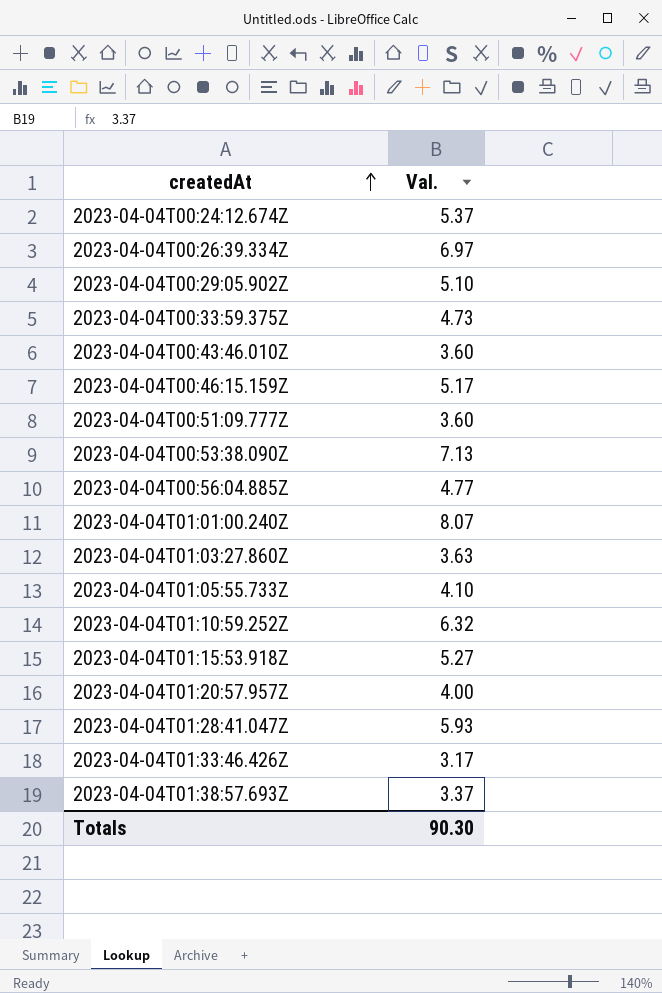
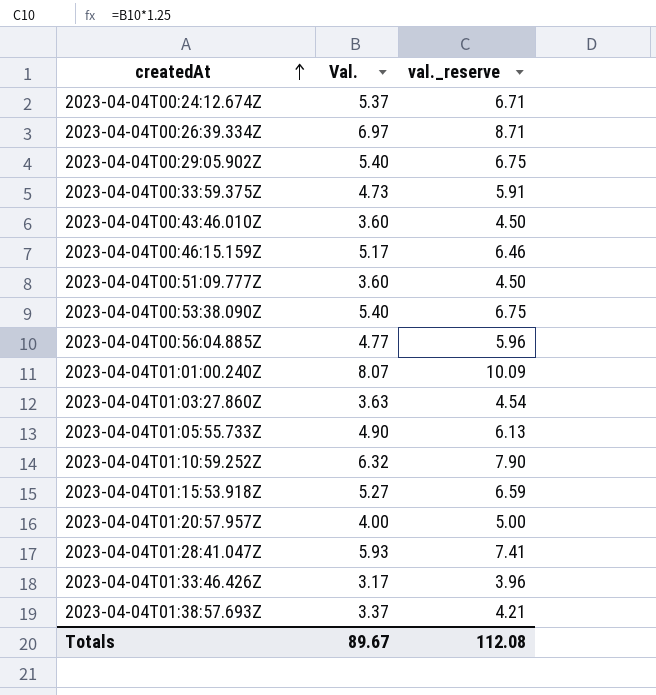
column val._reserve | formula: none -> [Val.] * 1.25
2023-04-04T00:29:05.902Z | Val.: 5.10 -> 5.40
2023-04-04T00:53:38.090Z | Val.: 7.13 -> 5.40
2023-04-04T01:05:55.733Z | Val.: 4.10 -> 4.90
Totals | Val.: 90.30 -> 89.67

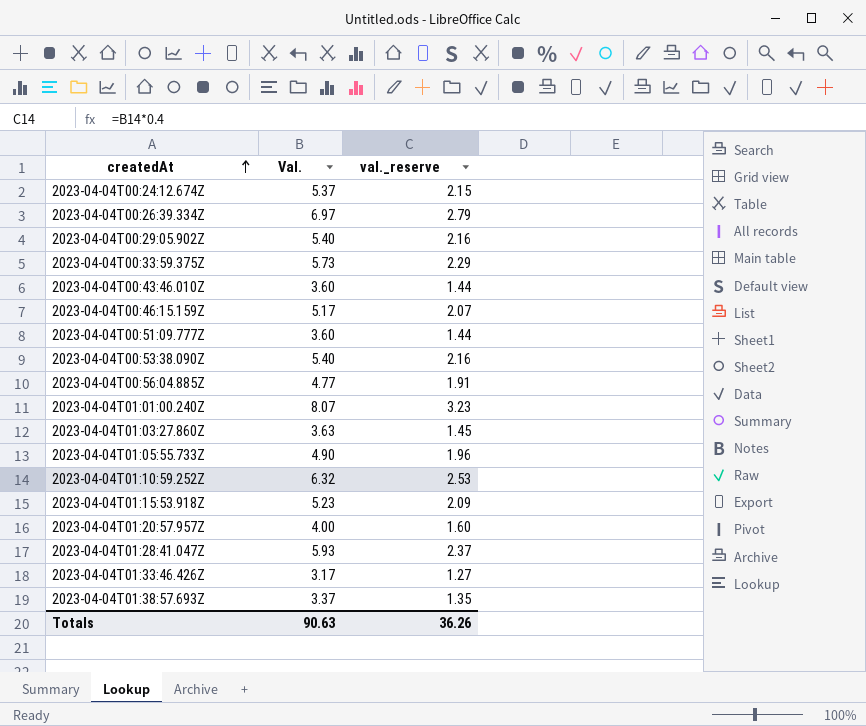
column val._reserve | formula: [Val.] * 1.25 -> [Val.] * 0.4
2023-04-04T00:33:59.375Z | Val.: 4.73 -> 5.73
2023-04-04T01:15:53.918Z | Val.: 5.27 -> 5.23
Totals | Val.: 89.67 -> 90.63
Totals | val._reserve: 112.08 -> 36.26

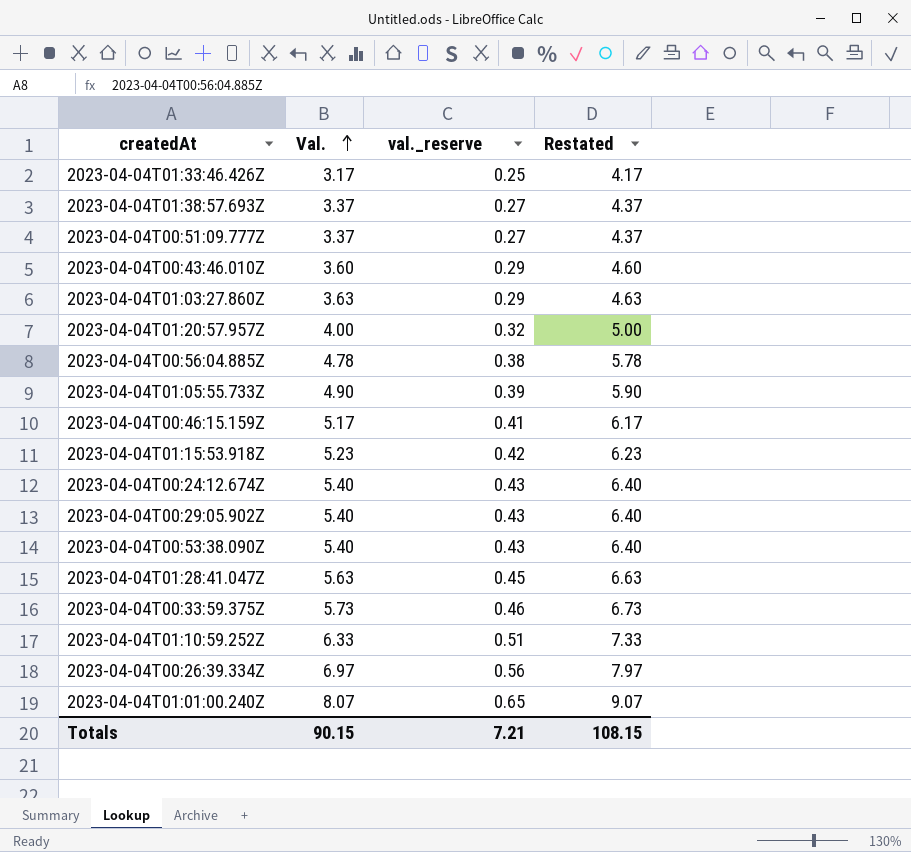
row order: createdAt ascending -> Val. ascending
column val._reserve | formula: [Val.] * 0.4 -> [Val.] * 0.08
column Restated | formula: none -> [Val.] + 1
2023-04-04T00:51:09.777Z | Val.: 3.60 -> 3.37
2023-04-04T00:56:04.885Z | Val.: 4.77 -> 4.78
2023-04-04T00:24:12.674Z | Val.: 5.37 -> 5.40
2023-04-04T01:28:41.047Z | Val.: 5.93 -> 5.63
2023-04-04T01:10:59.252Z | Val.: 6.32 -> 6.33
Totals | Val.: 90.63 -> 90.15
Totals | val._reserve: 36.26 -> 7.21

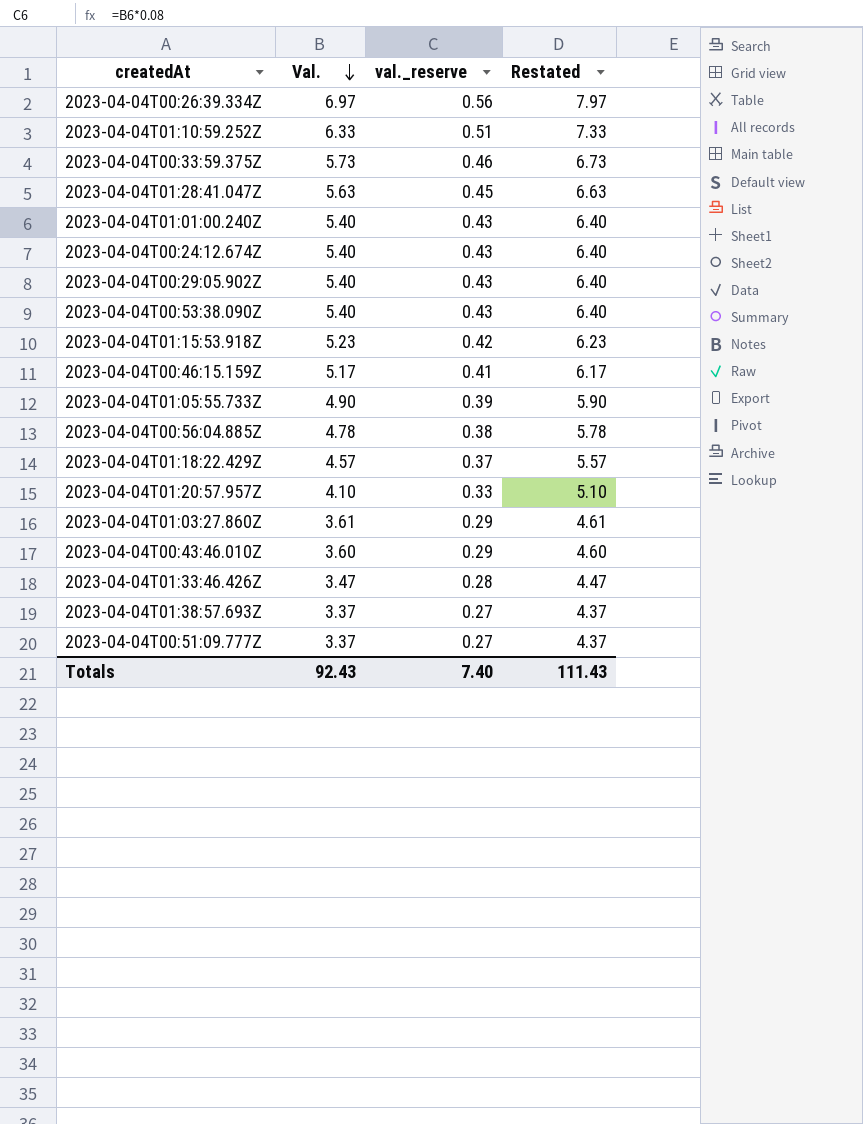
row order: Val. ascending -> Val. descending
2023-04-04T01:01:00.240Z | Val.: 8.07 -> 5.40
2023-04-04T01:01:00.240Z | val._reserve: 0.65 -> 0.43
2023-04-04T01:01:00.240Z | Restated: 9.07 -> 6.40
row 2023-04-04T01:18:22.429Z: none -> 4.57 | 0.37 | 5.57
2023-04-04T01:20:57.957Z | Val.: 4.00 -> 4.10
2023-04-04T01:20:57.957Z | val._reserve: 0.32 -> 0.33
2023-04-04T01:20:57.957Z | Restated: 5.00 -> 5.10
2023-04-04T01:03:27.860Z | Val.: 3.63 -> 3.61
2023-04-04T01:03:27.860Z | Restated: 4.63 -> 4.61
2023-04-04T01:33:46.426Z | Val.: 3.17 -> 3.47
2023-04-04T01:33:46.426Z | val._reserve: 0.25 -> 0.28
2023-04-04T01:33:46.426Z | Restated: 4.17 -> 4.47
Totals | Val.: 90.15 -> 92.43
Totals | val._reserve: 7.21 -> 7.40
Totals | Restated: 108.15 -> 111.43

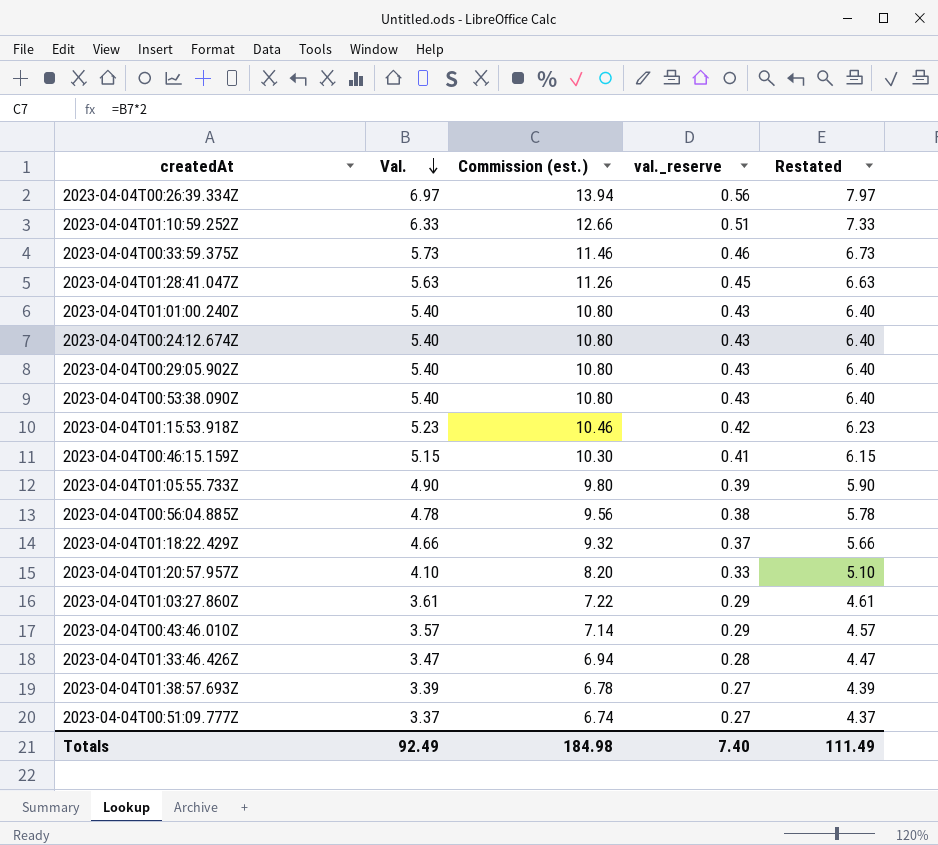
column Commission (est.) | formula: none -> [Val.] * 2
2023-04-04T00:46:15.159Z | Val.: 5.17 -> 5.15
2023-04-04T00:46:15.159Z | Restated: 6.17 -> 6.15
2023-04-04T01:18:22.429Z | Val.: 4.57 -> 4.66
2023-04-04T01:18:22.429Z | Restated: 5.57 -> 5.66
2023-04-04T00:43:46.010Z | Val.: 3.60 -> 3.57
2023-04-04T00:43:46.010Z | Restated: 4.60 -> 4.57
2023-04-04T01:38:57.693Z | Val.: 3.37 -> 3.39
2023-04-04T01:38:57.693Z | Restated: 4.37 -> 4.39
Totals | Val.: 92.43 -> 92.49
Totals | Restated: 111.43 -> 111.49

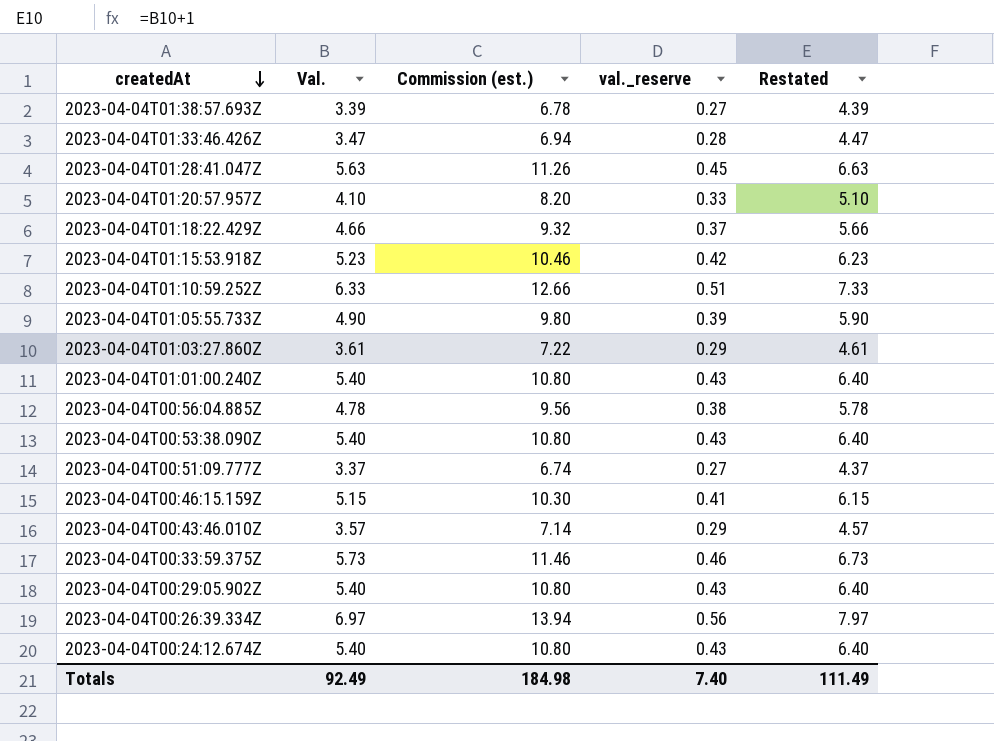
row order: Val. descending -> createdAt descending

